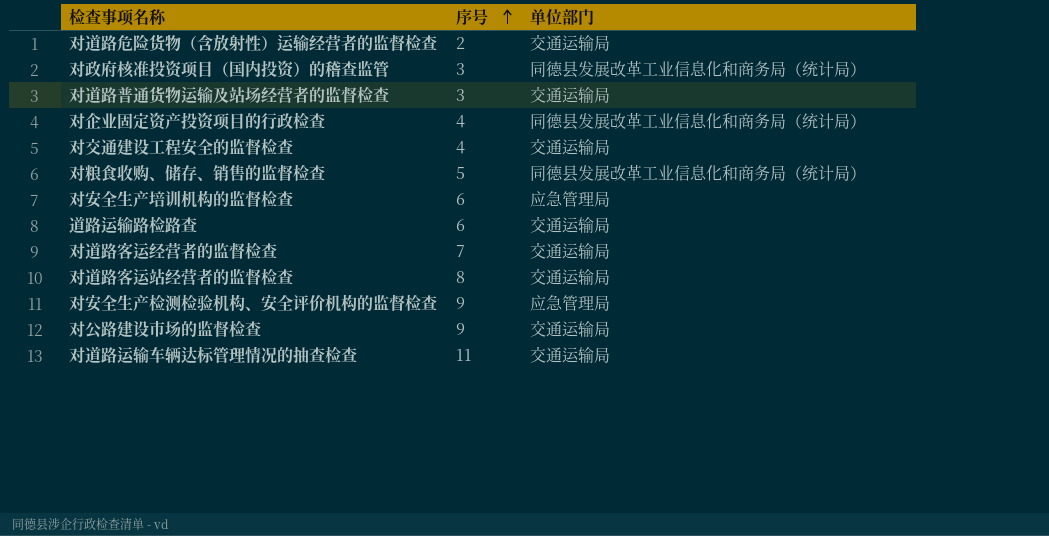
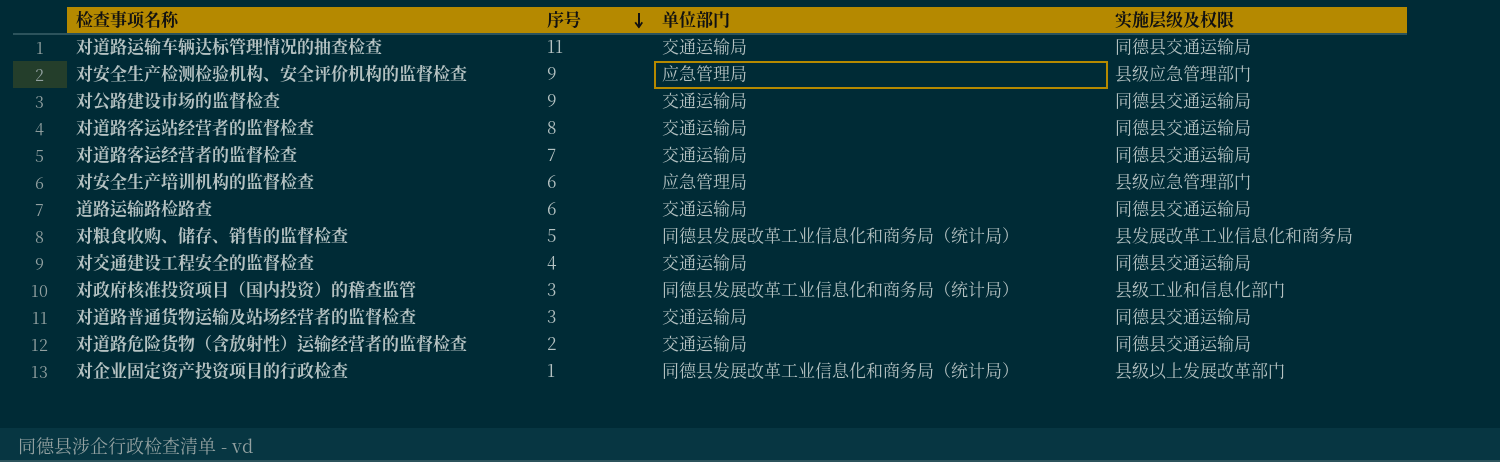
row order: 序号 ascending -> 序号 descending
column 实施层级及权限 | position: none -> 4
对企业固定资产投资项目的行政检查 | 序号: 4 -> 1

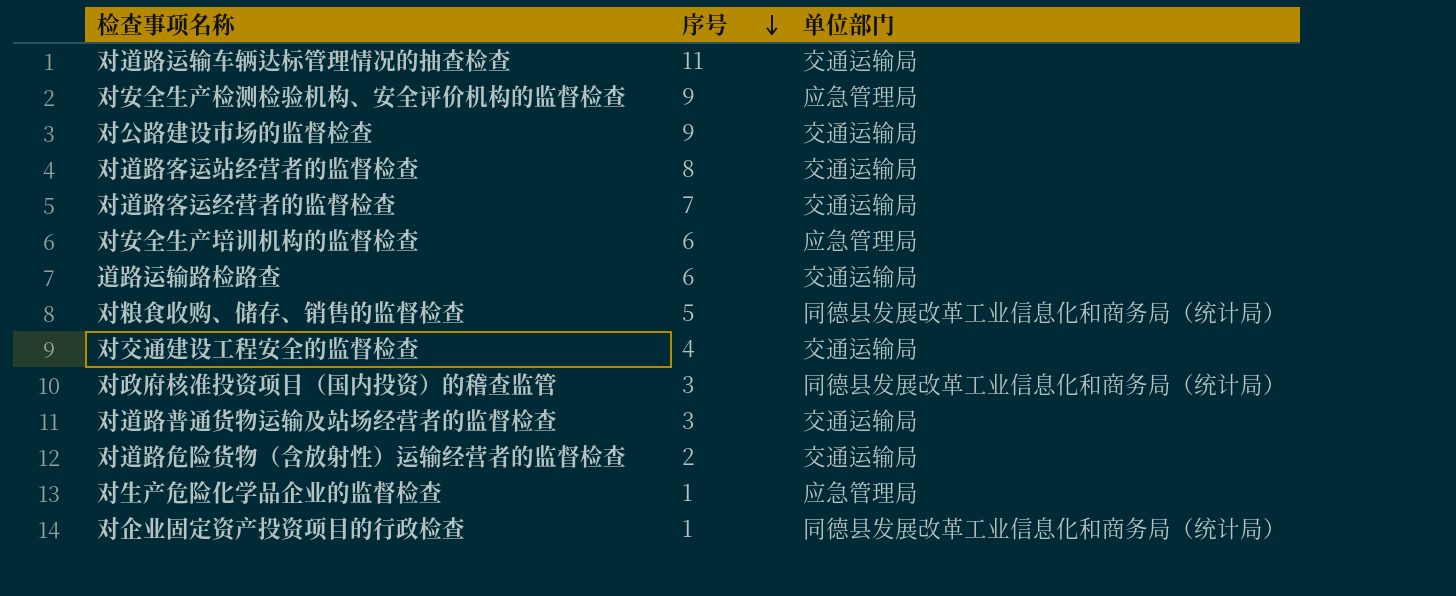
column 实施层级及权限 | position: 4 -> none
row 对生产危险化学品企业的监督检查: none -> 1 | 应急管理局

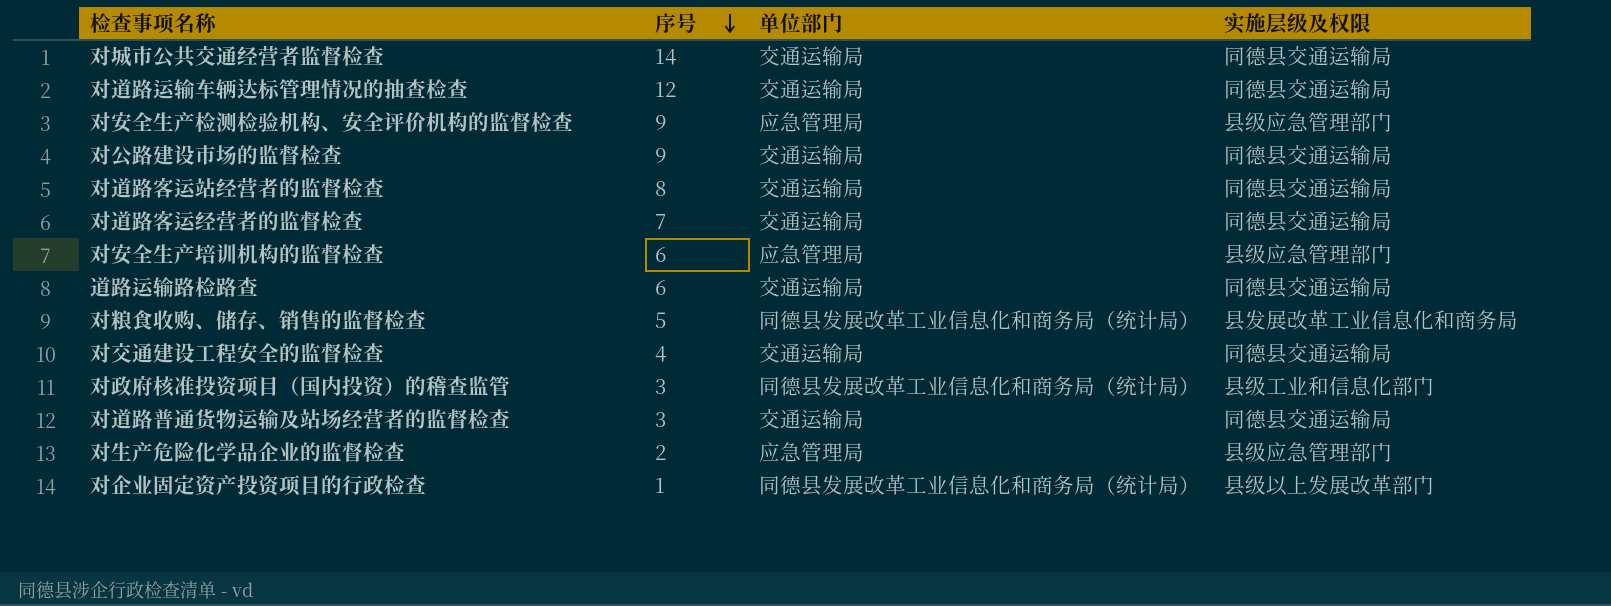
column 实施层级及权限 | position: none -> 4
row 对道路危险货物（含放射性）运输经营者的监督检查: 2 | 交通运输局 -> none
row 对城市公共交通经营者监督检查: none -> 14 | 交通运输局 | 同德县交通运输局
对道路运输车辆达标管理情况的抽查检查 | 序号: 11 -> 12
对生产危险化学品企业的监督检查 | 序号: 1 -> 2

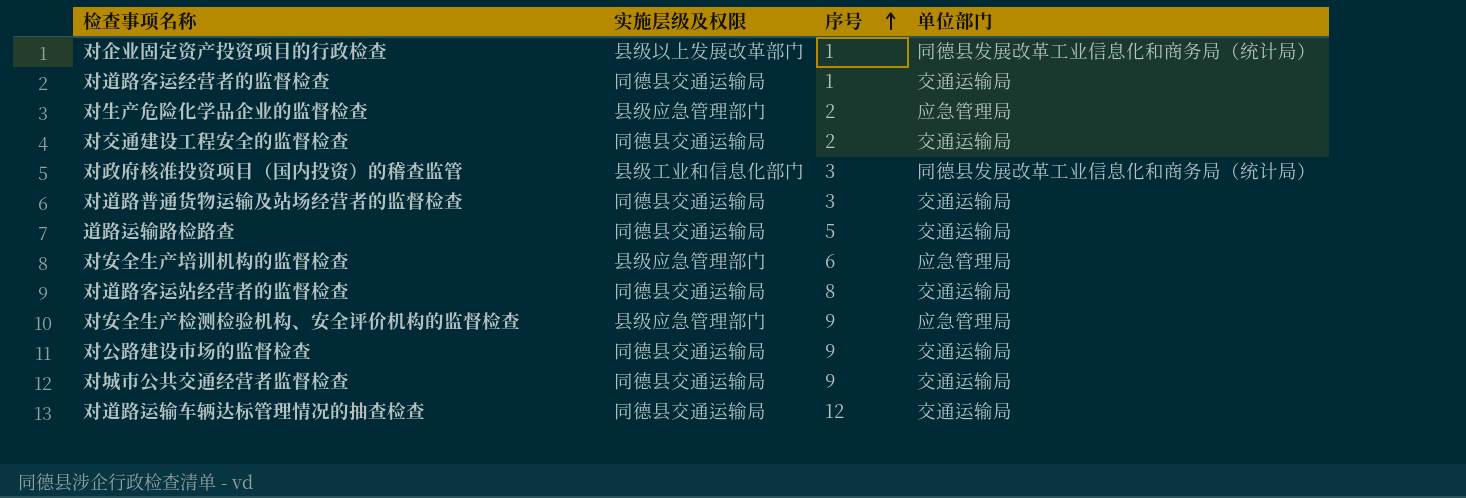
row order: 序号 descending -> 序号 ascending
column 实施层级及权限 | position: 4 -> 2
row 对粮食收购、储存、销售的监督检查: 5 | 同德县发展改革工业信息化和商务局（统计局） | 县发展改革工业信息化和商务局 -> none
对道路客运经营者的监督检查 | 序号: 7 -> 1
对交通建设工程安全的监督检查 | 序号: 4 -> 2
道路运输路检路查 | 序号: 6 -> 5
对城市公共交通经营者监督检查 | 序号: 14 -> 9

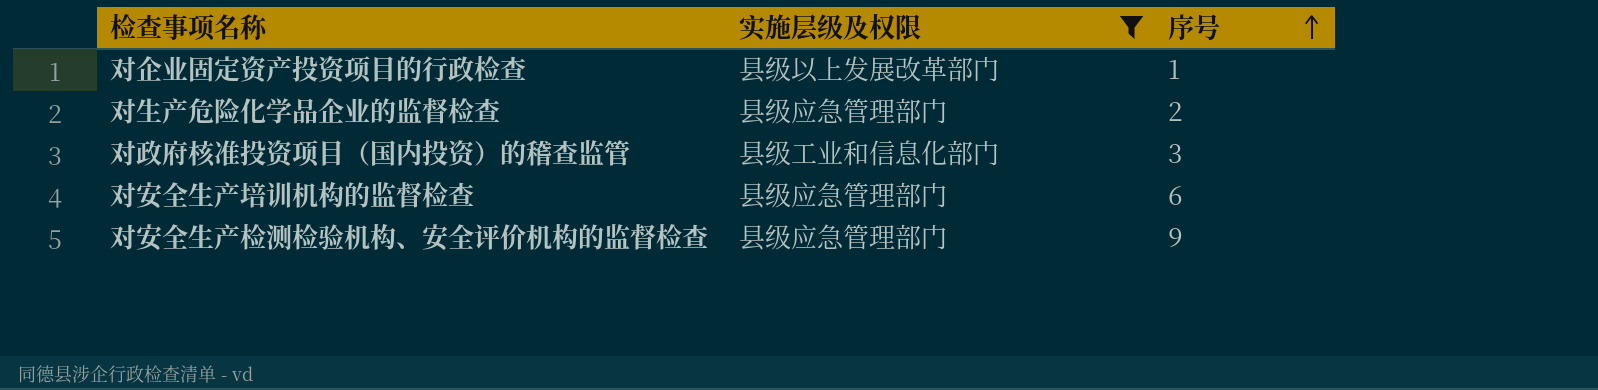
filter: none -> 实施层级及权限 != 同德县交通运输局
column 单位部门 | position: 4 -> none

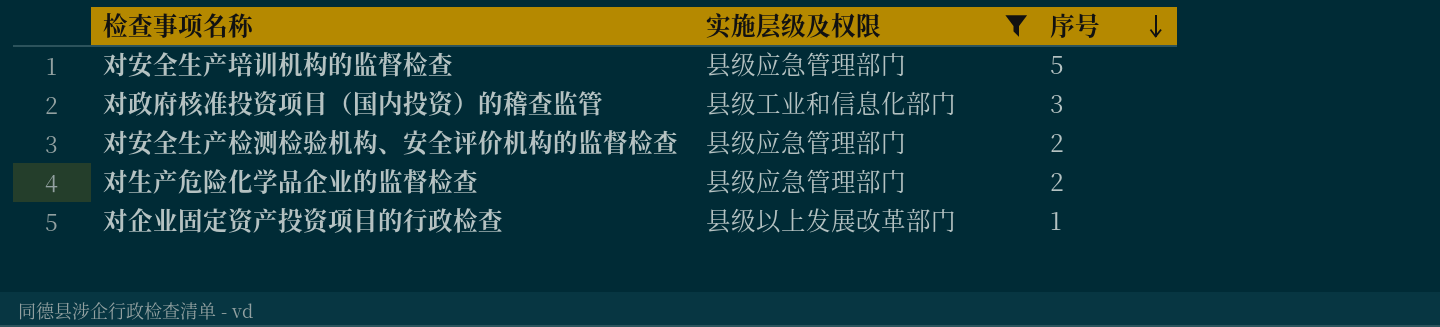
row order: 序号 ascending -> 序号 descending
对安全生产培训机构的监督检查 | 序号: 6 -> 5
对安全生产检测检验机构、安全评价机构的监督检查 | 序号: 9 -> 2

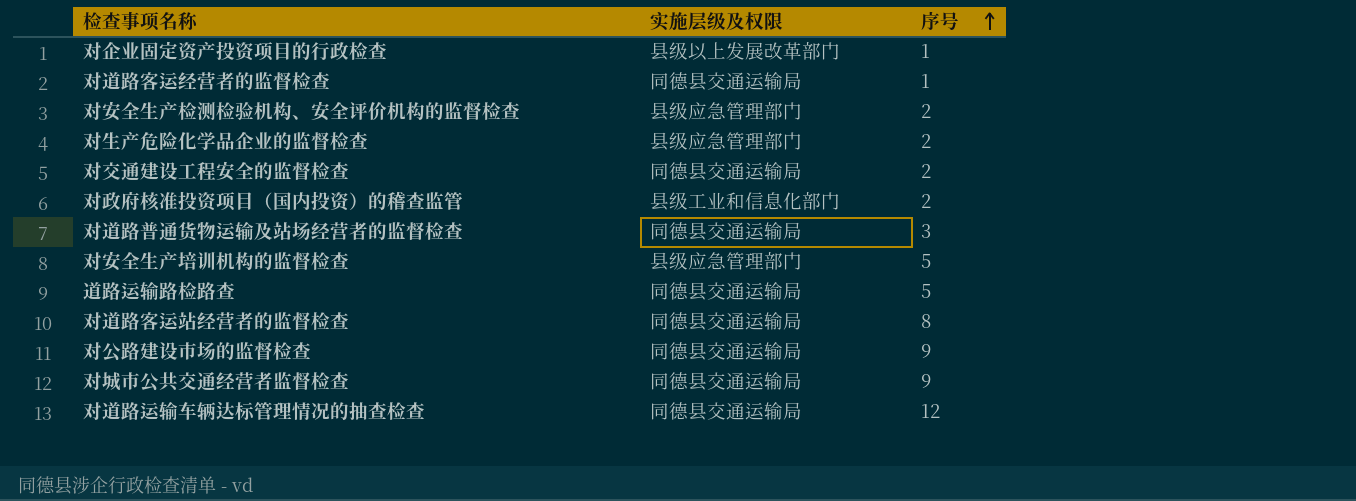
filter: 实施层级及权限 != 同德县交通运输局 -> none
row order: 序号 descending -> 序号 ascending
对政府核准投资项目（国内投资）的稽查监管 | 序号: 3 -> 2

